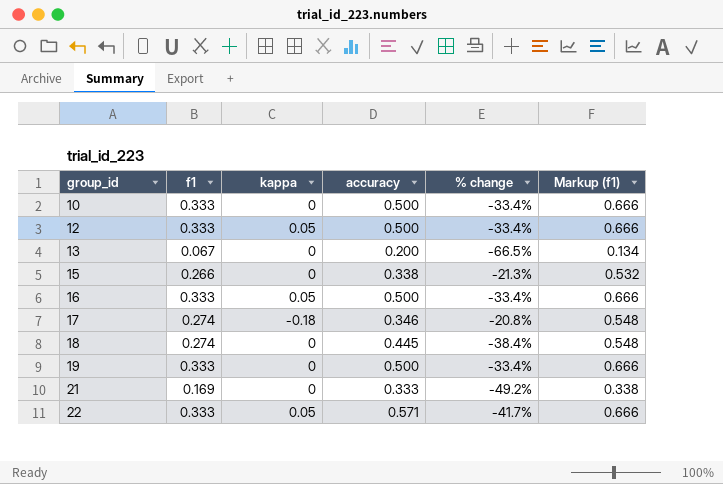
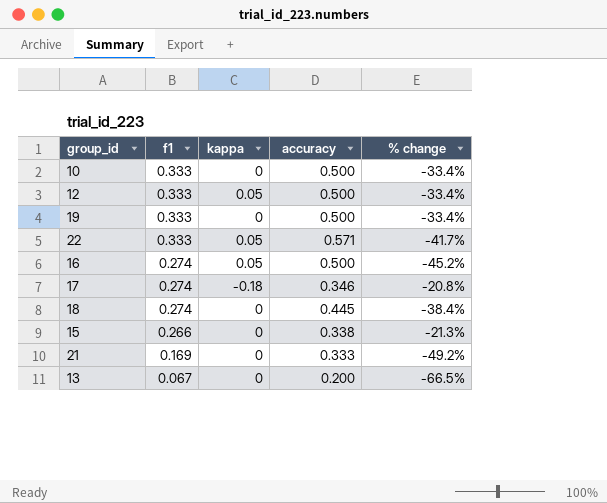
row order: group_id ascending -> f1 descending
column Markup (f1) | formula: [f1] * 2 -> none
16 | f1: 0.333 -> 0.274
16 | % change: -33.4% -> -45.2%

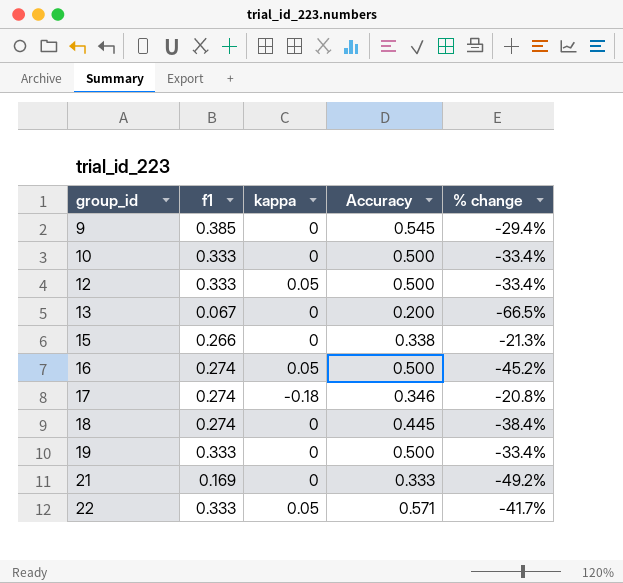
row order: f1 descending -> group_id ascending
column name: accuracy -> Accuracy
row 9: none -> 0.385 | 0 | 0.545 | -29.4%

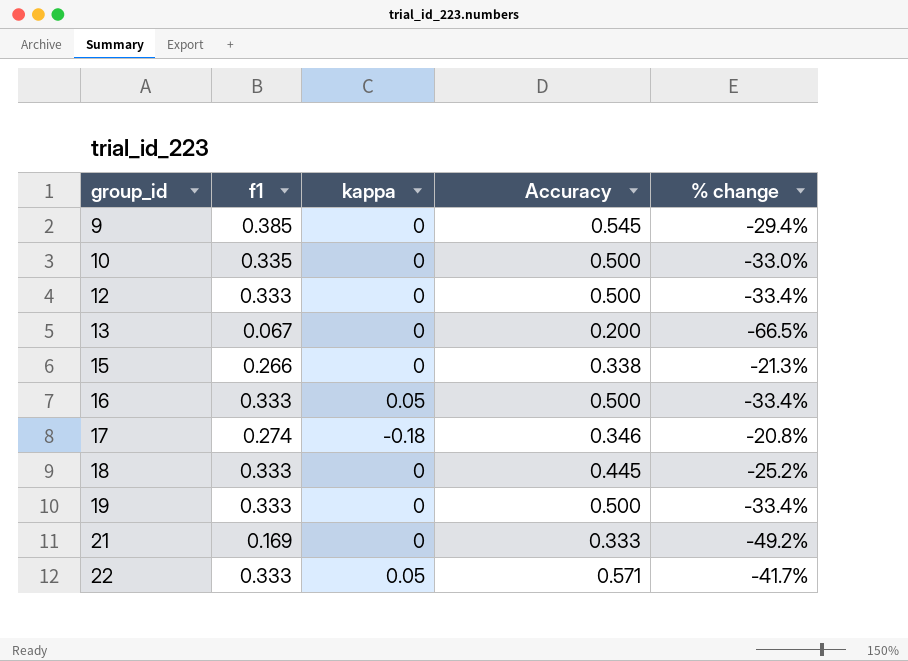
10 | f1: 0.333 -> 0.335
10 | % change: -33.4% -> -33.0%
12 | kappa: 0.05 -> 0
16 | f1: 0.274 -> 0.333
16 | % change: -45.2% -> -33.4%
18 | f1: 0.274 -> 0.333
18 | % change: -38.4% -> -25.2%

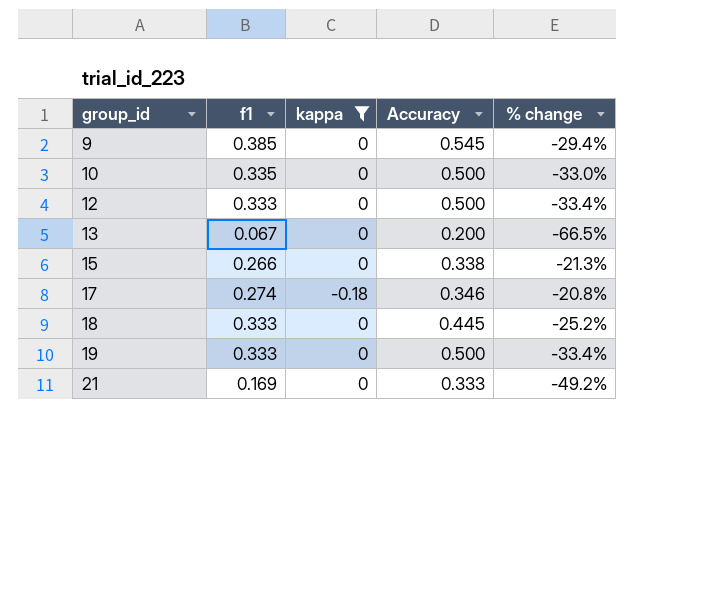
filter: none -> kappa != 0.05

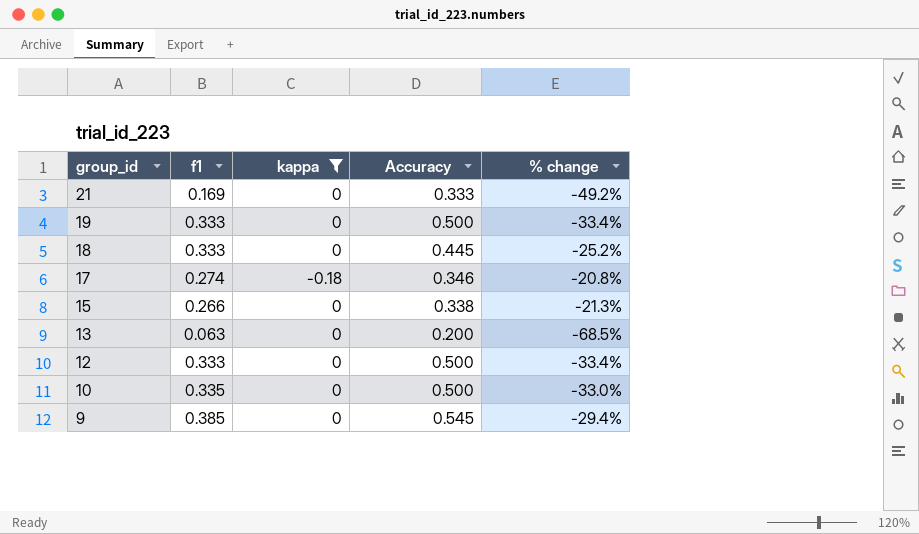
row order: group_id ascending -> group_id descending
13 | f1: 0.067 -> 0.063
13 | % change: -66.5% -> -68.5%

